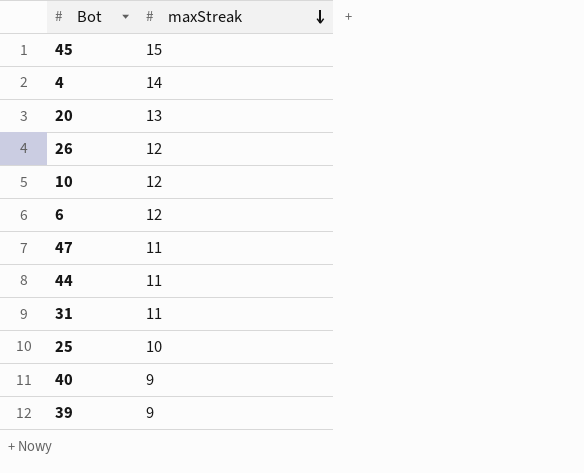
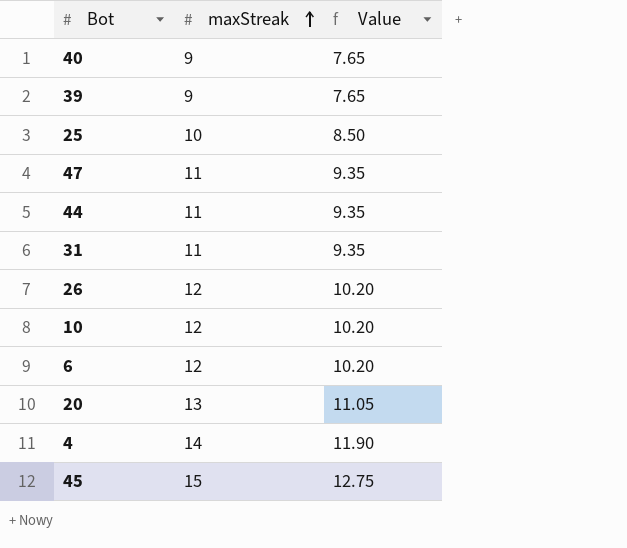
row order: maxStreak descending -> maxStreak ascending
column Value | formula: none -> [maxStreak] * 0.85

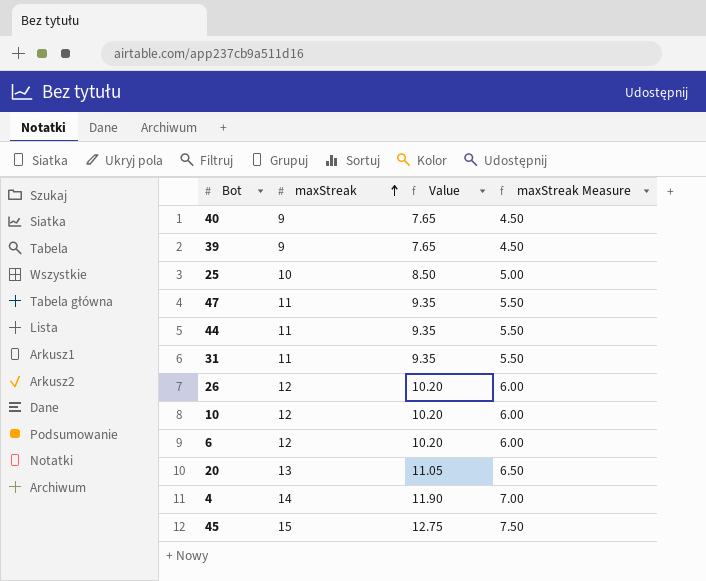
column maxStreak Measure | formula: none -> [maxStreak] * 0.5

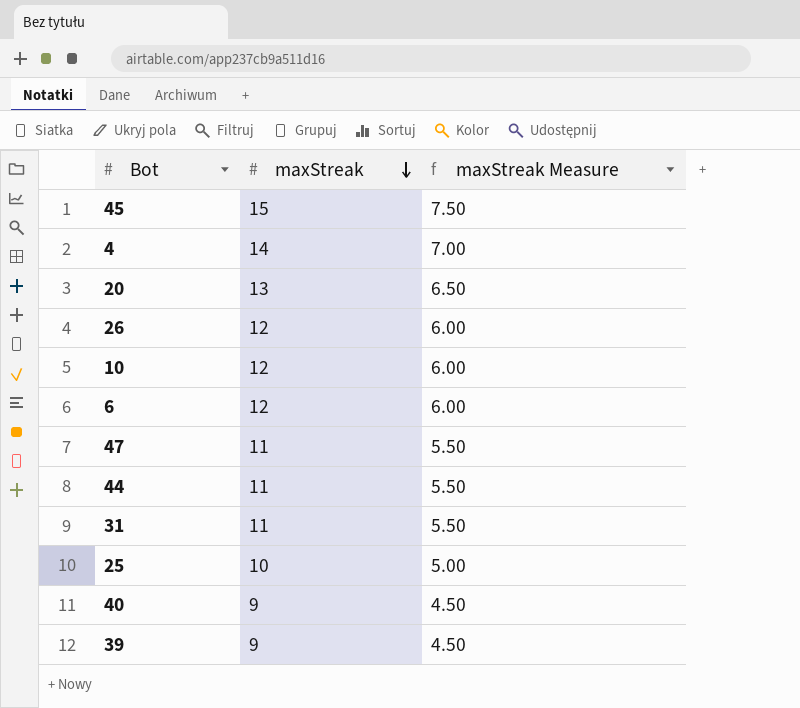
row order: maxStreak ascending -> maxStreak descending
column Value | formula: [maxStreak] * 0.85 -> none

